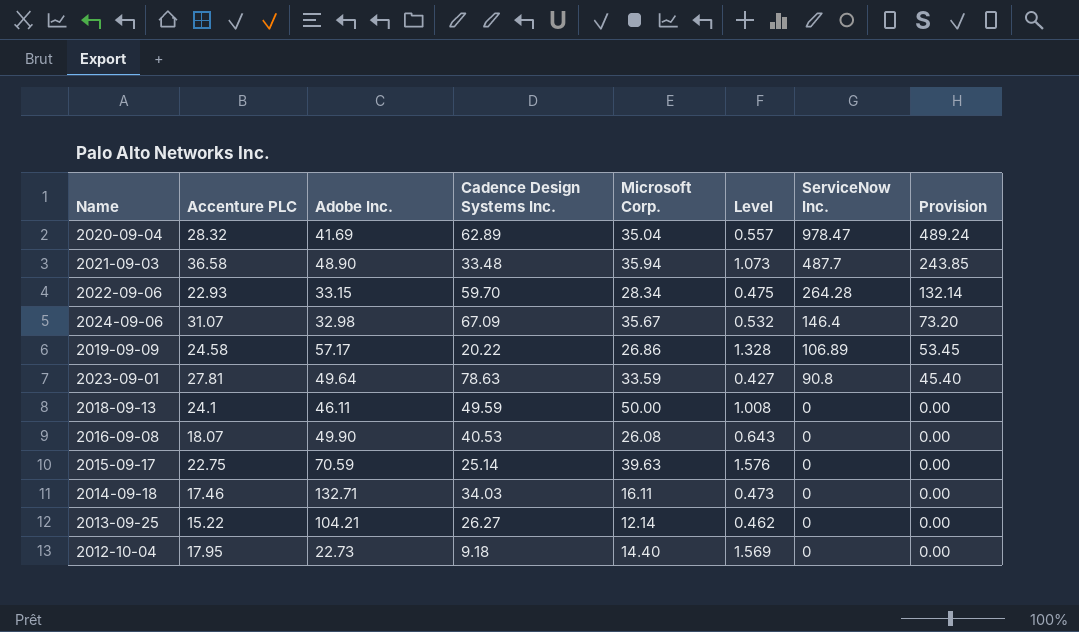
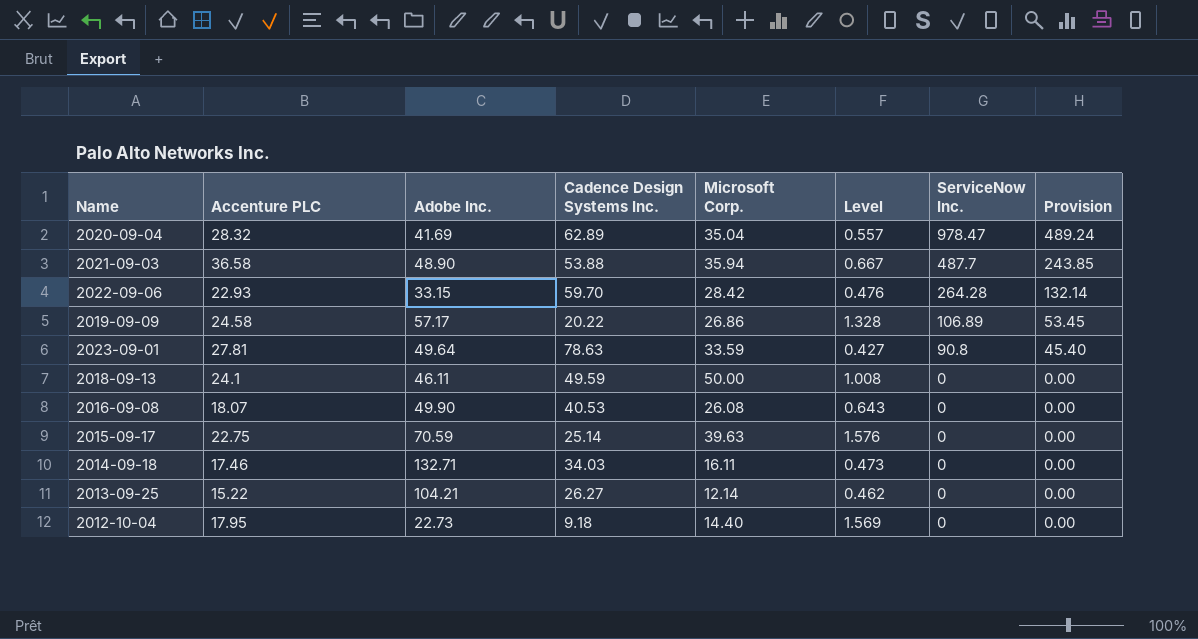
row 2024-09-06: 31.07 | 32.98 | 67.09 | 35.67 | 0.532 | 146.4 | 73.20 -> none
2021-09-03 | Cadence Design Systems Inc.: 33.48 -> 53.88
2021-09-03 | Level: 1.073 -> 0.667
2022-09-06 | Microsoft Corp.: 28.34 -> 28.42
2022-09-06 | Level: 0.475 -> 0.476

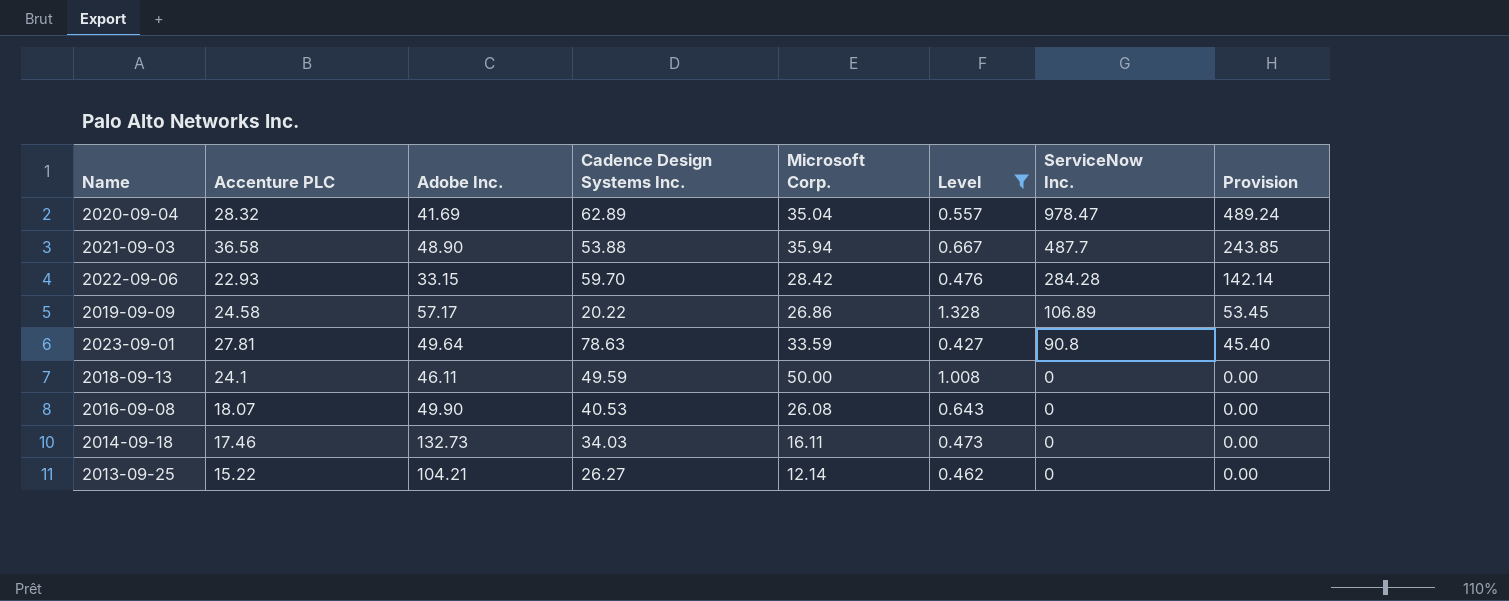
filter: none -> Level <= 1.328
2022-09-06 | ServiceNow Inc.: 264.28 -> 284.28
2022-09-06 | Provision: 132.14 -> 142.14
2014-09-18 | Adobe Inc.: 132.71 -> 132.73

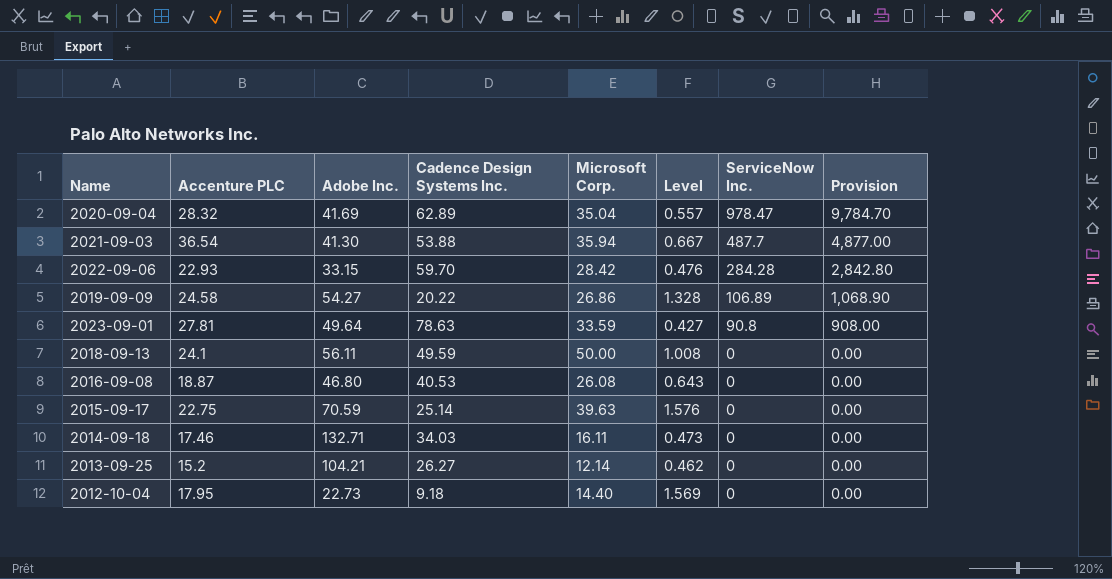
filter: Level <= 1.328 -> none
column Provision | formula: [ServiceNow Inc.] * 0.5 -> [ServiceNow Inc.] * 10
2021-09-03 | Accenture PLC: 36.58 -> 36.54
2021-09-03 | Adobe Inc.: 48.90 -> 41.30
2019-09-09 | Adobe Inc.: 57.17 -> 54.27
2018-09-13 | Adobe Inc.: 46.11 -> 56.11
2016-09-08 | Accenture PLC: 18.07 -> 18.87
2016-09-08 | Adobe Inc.: 49.90 -> 46.80
2014-09-18 | Adobe Inc.: 132.73 -> 132.71
2013-09-25 | Accenture PLC: 15.22 -> 15.2

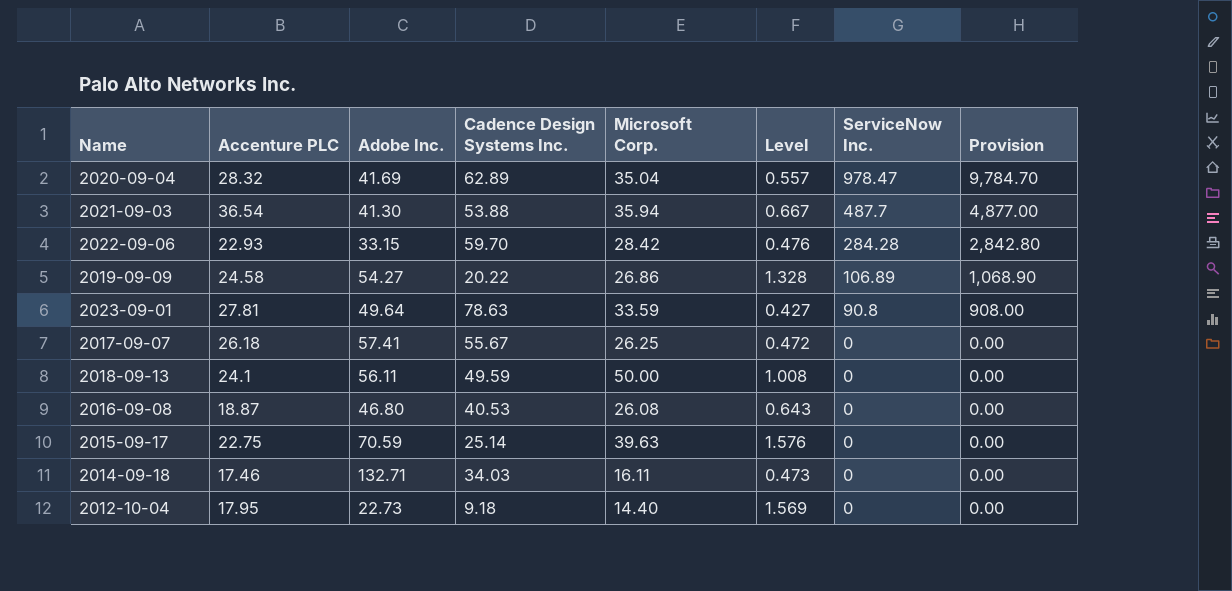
row 2013-09-25: 15.2 | 104.21 | 26.27 | 12.14 | 0.462 | 0 | 0.00 -> none
row 2017-09-07: none -> 26.18 | 57.41 | 55.67 | 26.25 | 0.472 | 0 | 0.00

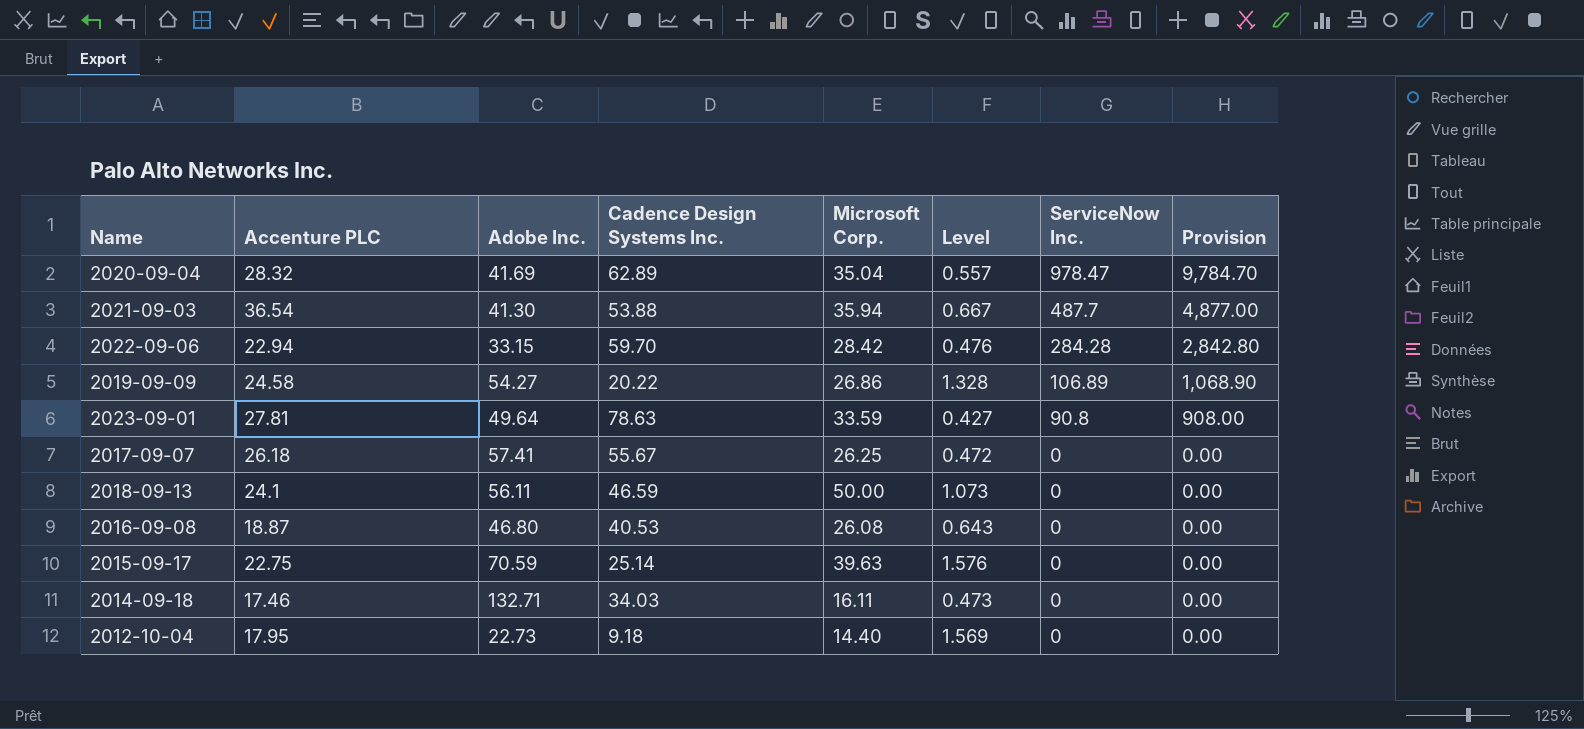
2022-09-06 | Accenture PLC: 22.93 -> 22.94
2018-09-13 | Cadence Design Systems Inc.: 49.59 -> 46.59
2018-09-13 | Level: 1.008 -> 1.073

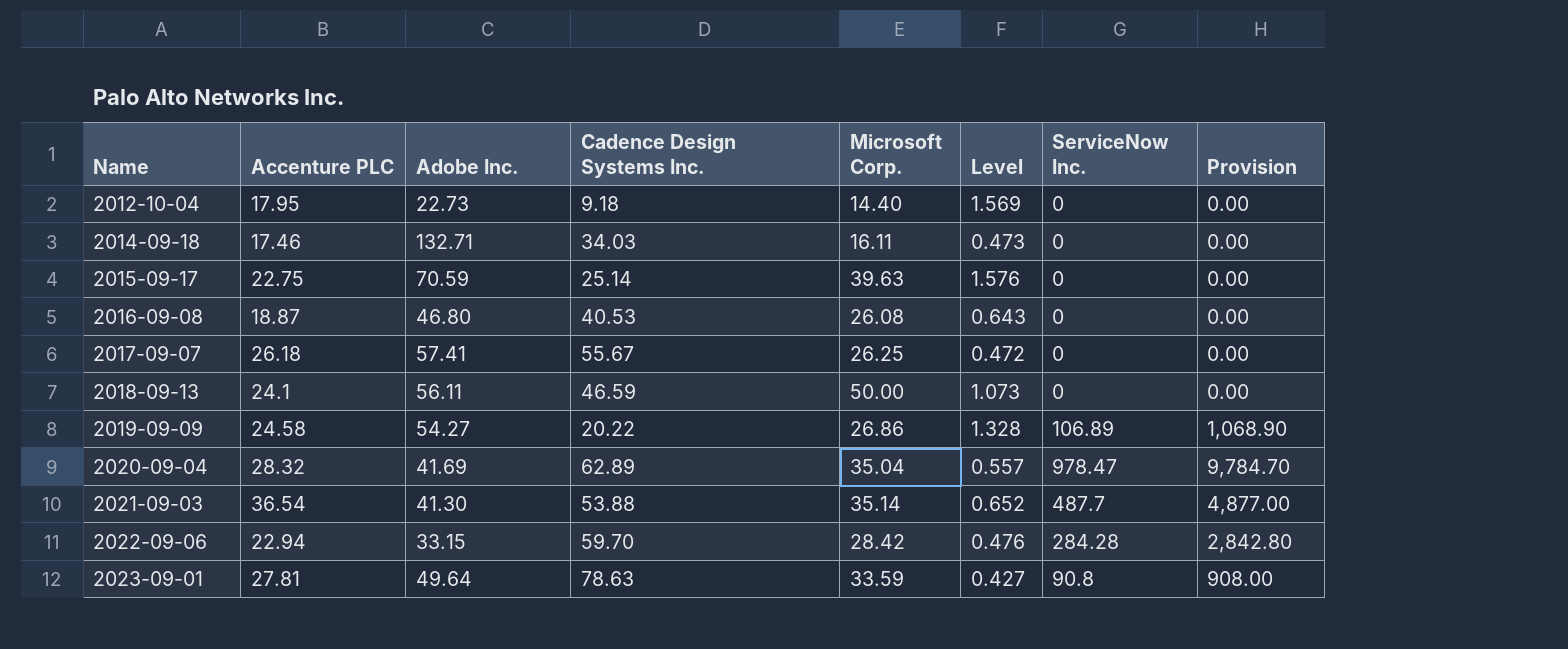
row order: ServiceNow Inc. descending -> Name ascending
2021-09-03 | Microsoft Corp.: 35.94 -> 35.14
2021-09-03 | Level: 0.667 -> 0.652

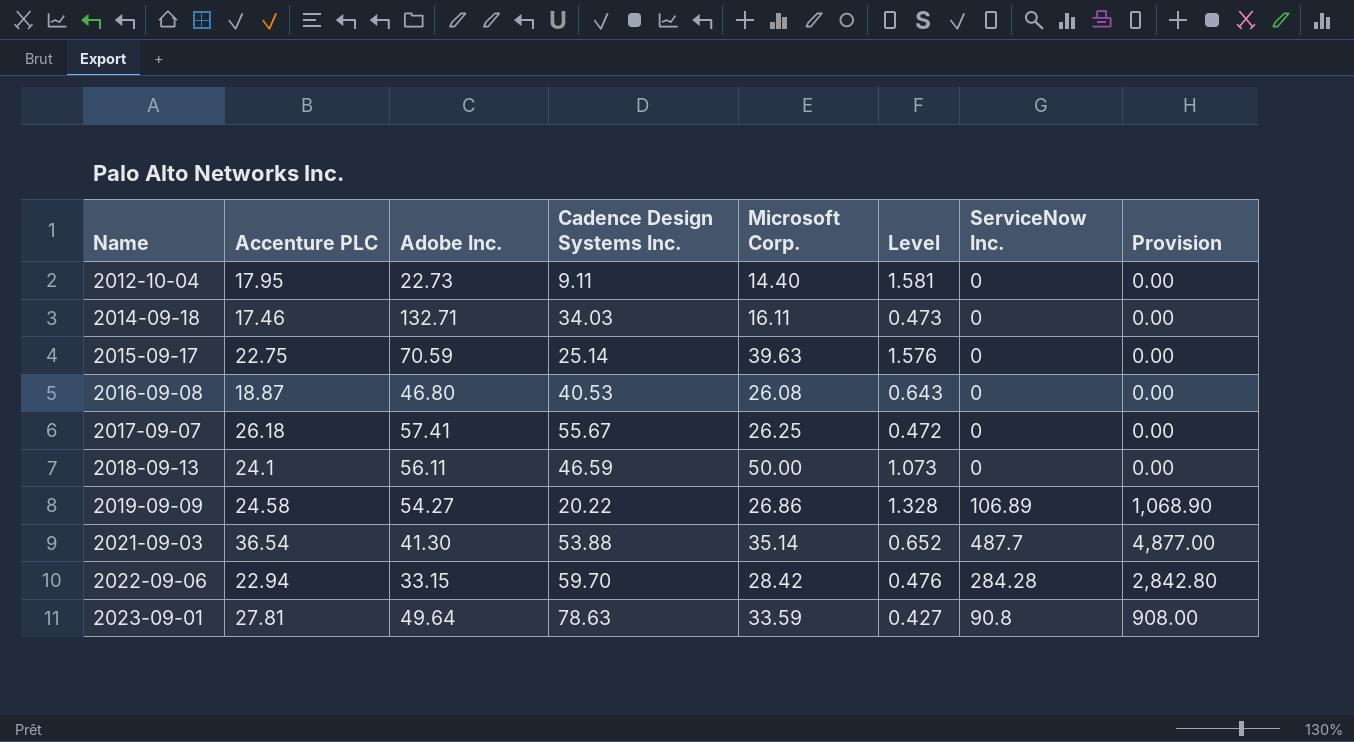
row 2020-09-04: 28.32 | 41.69 | 62.89 | 35.04 | 0.557 | 978.47 | 9,784.70 -> none
2012-10-04 | Cadence Design Systems Inc.: 9.18 -> 9.11
2012-10-04 | Level: 1.569 -> 1.581

